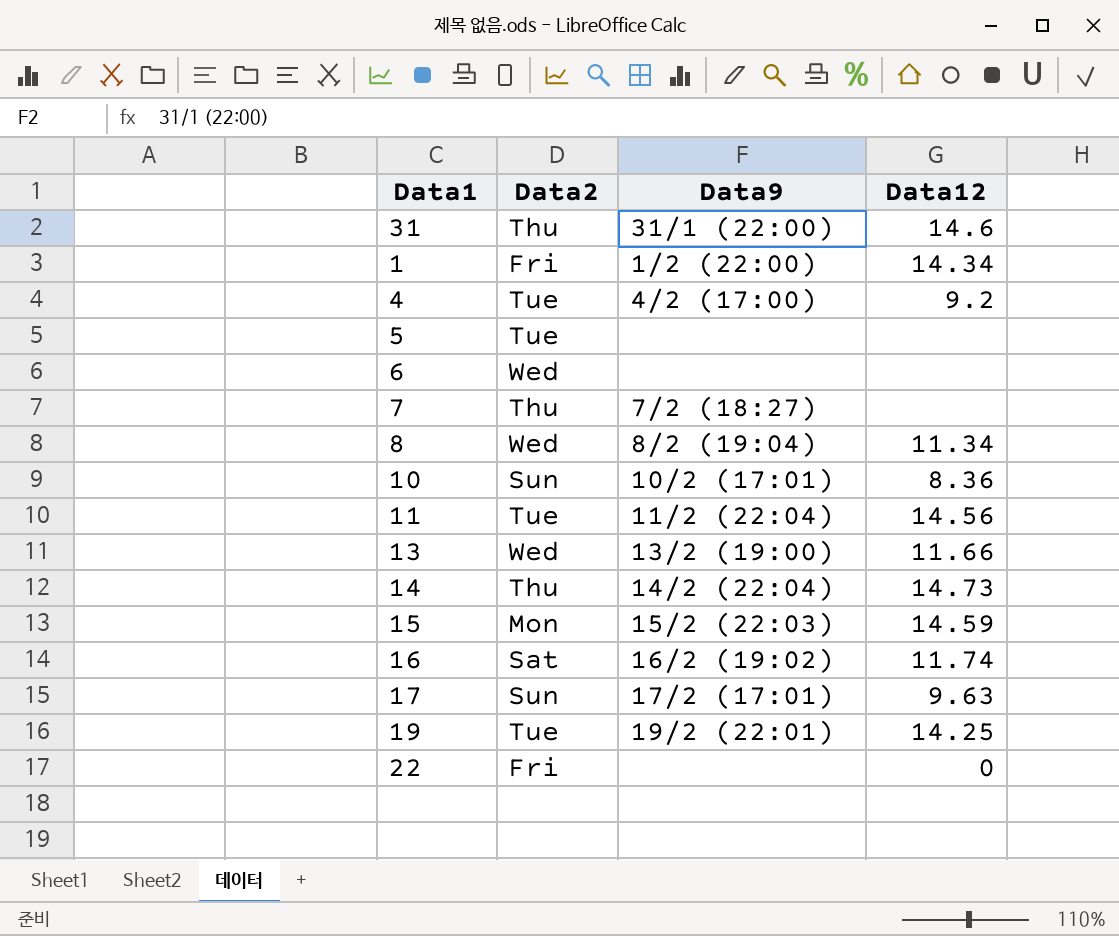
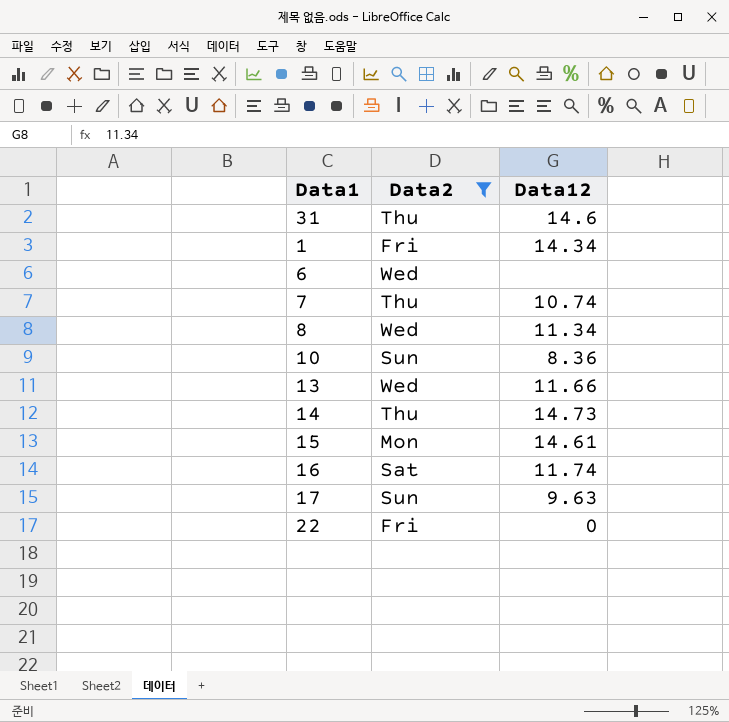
filter: none -> Data2 != Tue
column Data9 | position: 3 -> none
7 | Data12: none -> 10.74
15 | Data12: 14.59 -> 14.61

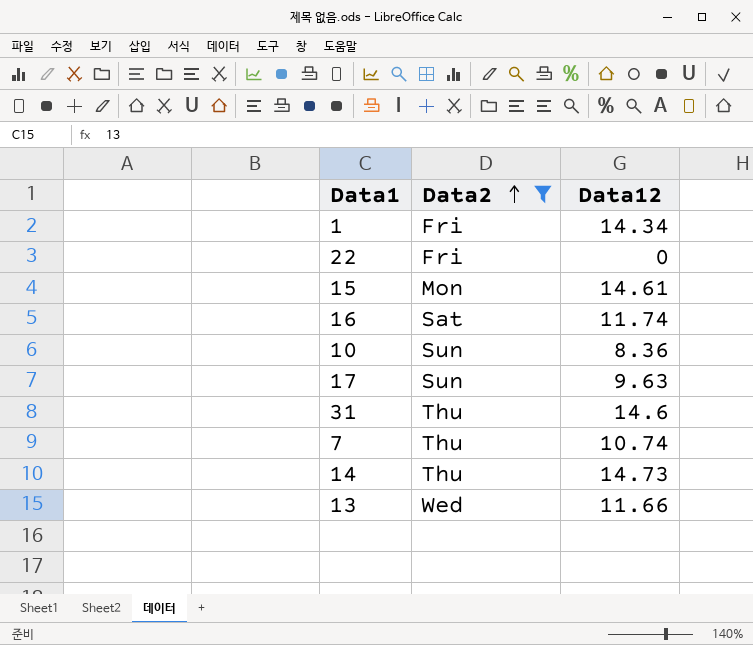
row order: none -> Data2 ascending
row 6: Wed | none -> none
row 8: Wed | 11.34 -> none

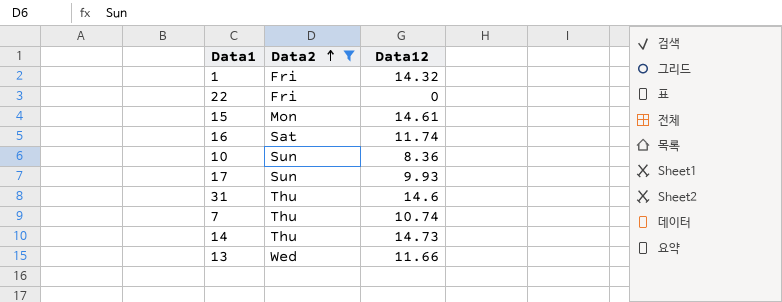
1 | Data12: 14.34 -> 14.32
17 | Data12: 9.63 -> 9.93

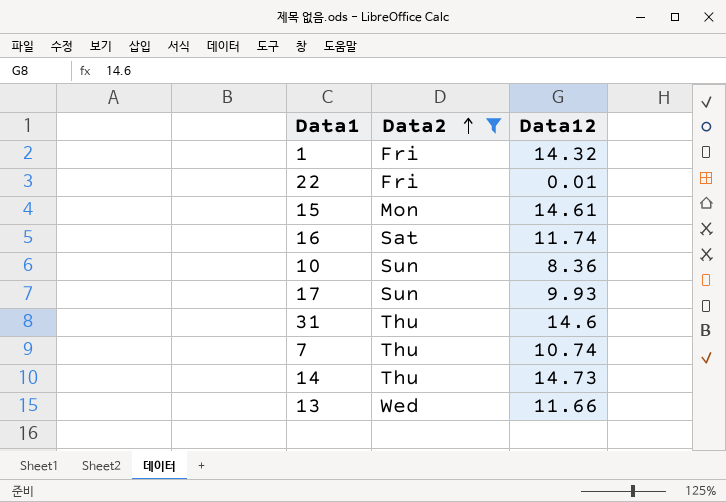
22 | Data12: 0 -> 0.01

